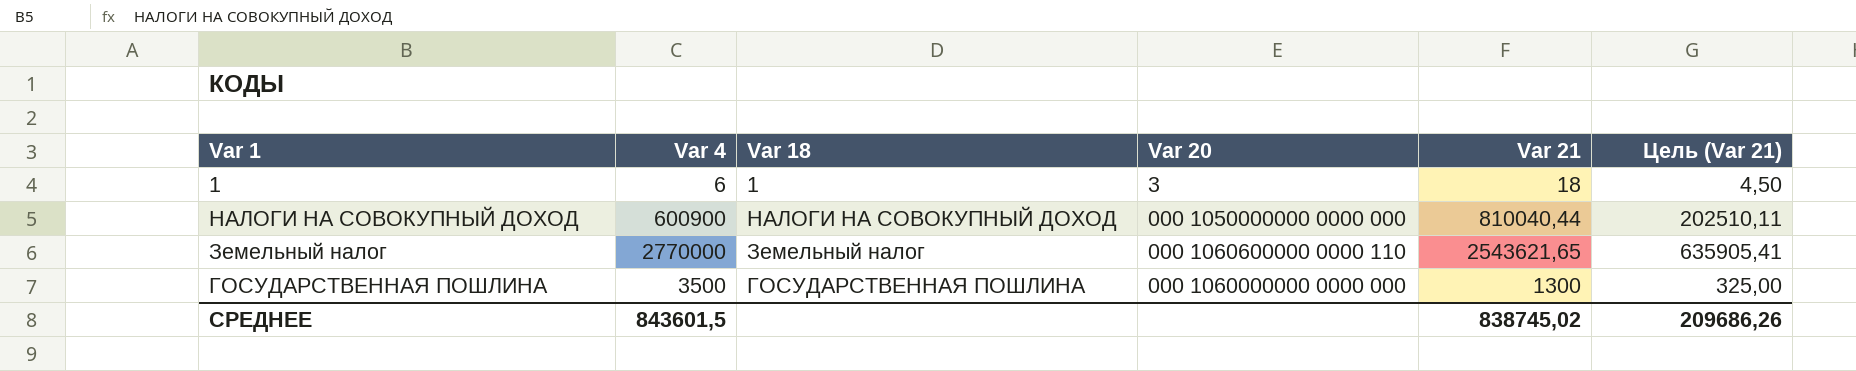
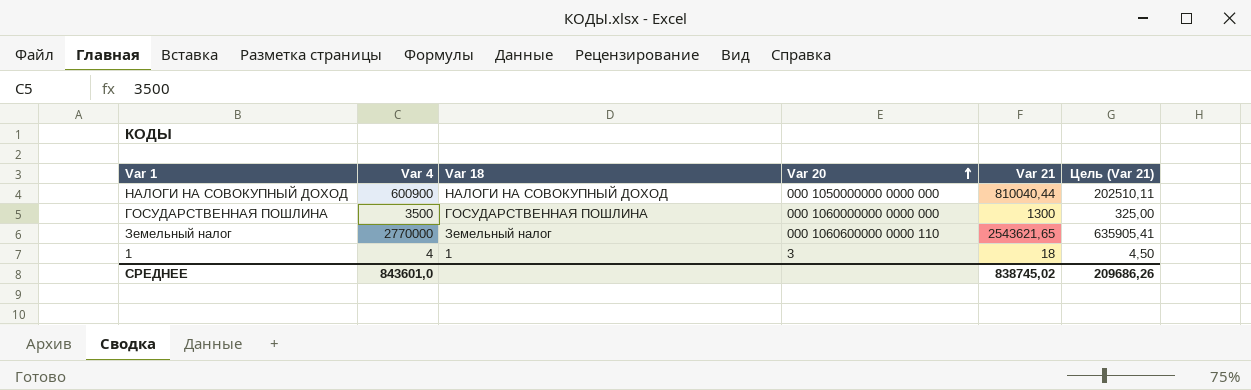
row order: none -> Var 20 ascending
1 | Var 4: 6 -> 4
СРЕДНЕЕ | Var 4: 843601,5 -> 843601,0

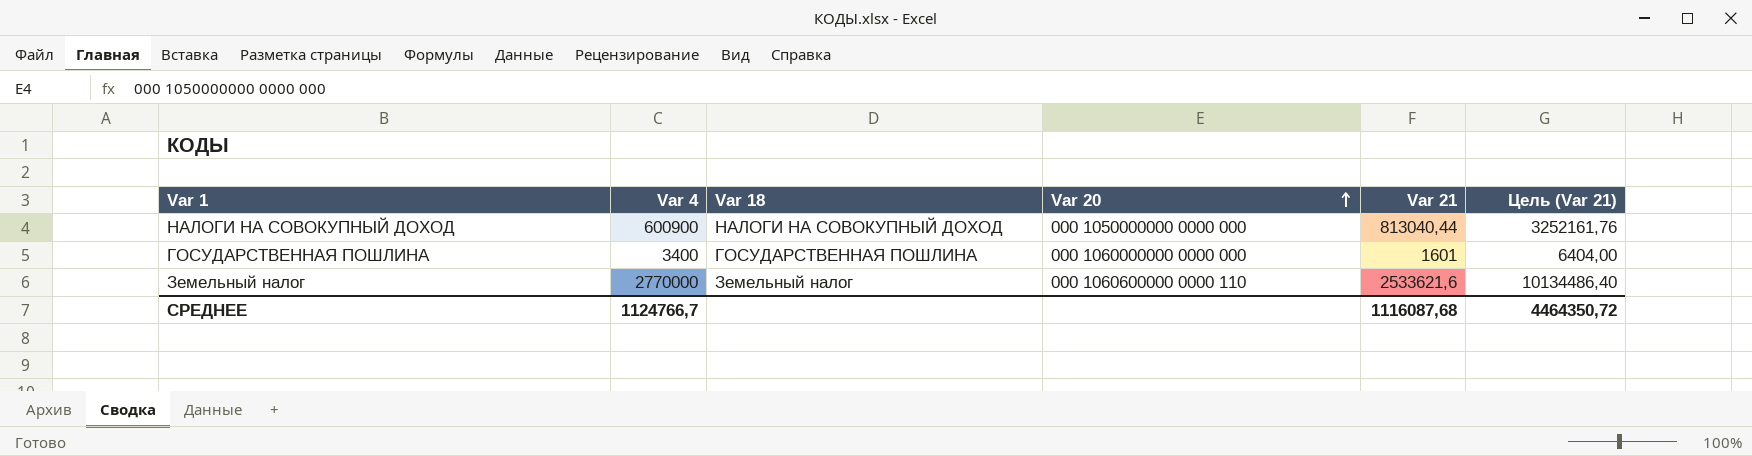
column Цель (Var 21) | formula: [Var 21] * 0,25 -> [Var 21] * 4
row 1: 4 | 1 | 3 | 18 | 4,50 -> none
НАЛОГИ НА СОВОКУПНЫЙ ДОХОД | Var 21: 810040,44 -> 813040,44
ГОСУДАРСТВЕННАЯ ПОШЛИНА | Var 4: 3500 -> 3400
ГОСУДАРСТВЕННАЯ ПОШЛИНА | Var 21: 1300 -> 1601
Земельный налог | Var 21: 2543621,65 -> 2533621,6
СРЕДНЕЕ | Var 4: 843601,0 -> 1124766,7
СРЕДНЕЕ | Var 21: 838745,02 -> 1116087,68
СРЕДНЕЕ | Цель (Var 21): 209686,26 -> 4464350,72

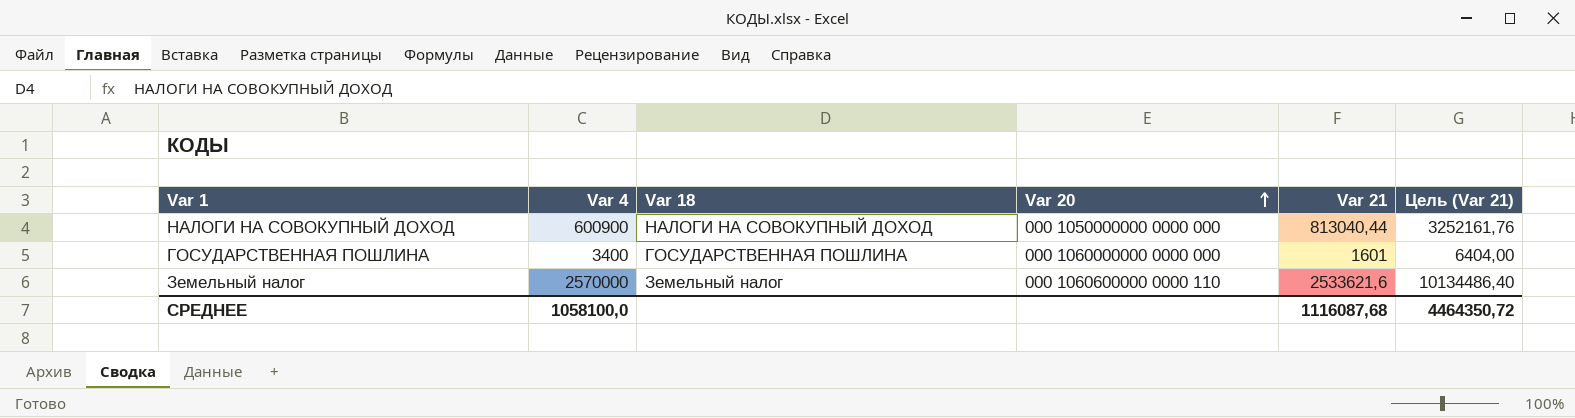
Земельный налог | Var 4: 2770000 -> 2570000
СРЕДНЕЕ | Var 4: 1124766,7 -> 1058100,0

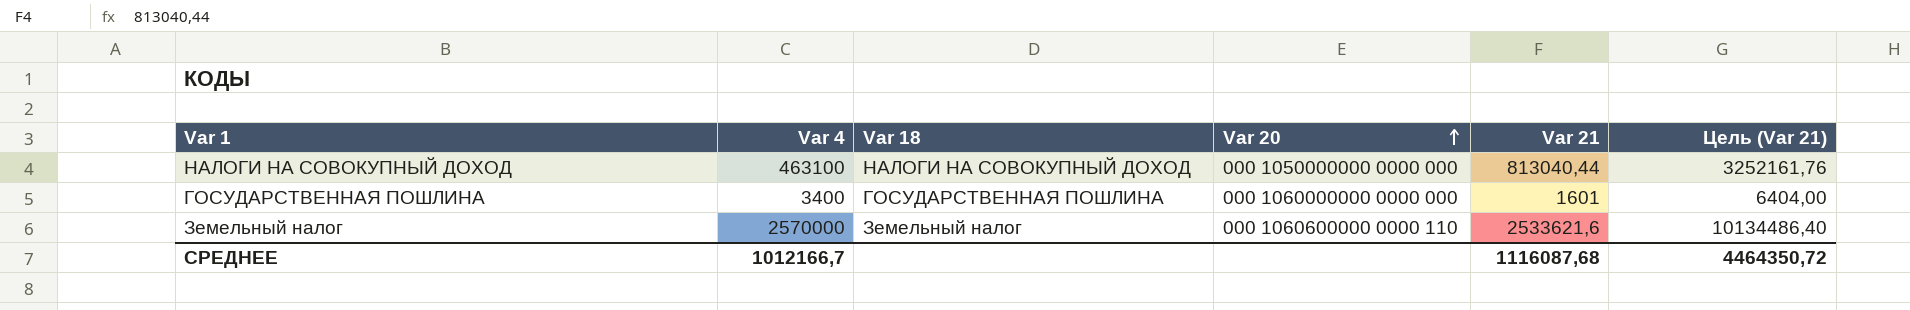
НАЛОГИ НА СОВОКУПНЫЙ ДОХОД | Var 4: 600900 -> 463100
СРЕДНЕЕ | Var 4: 1058100,0 -> 1012166,7

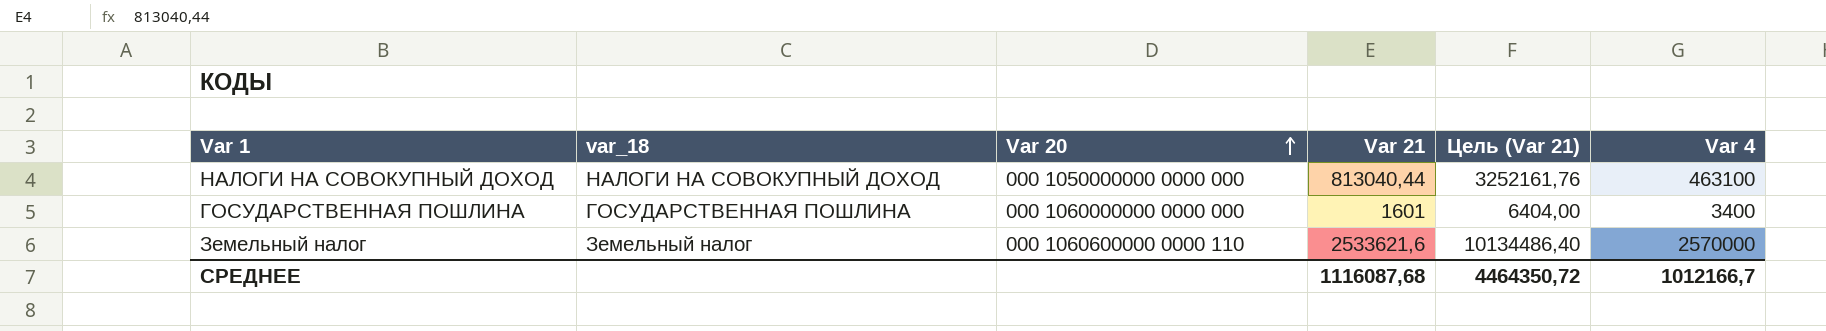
column name: Var 18 -> var_18
column Var 4 | position: 2 -> 6

